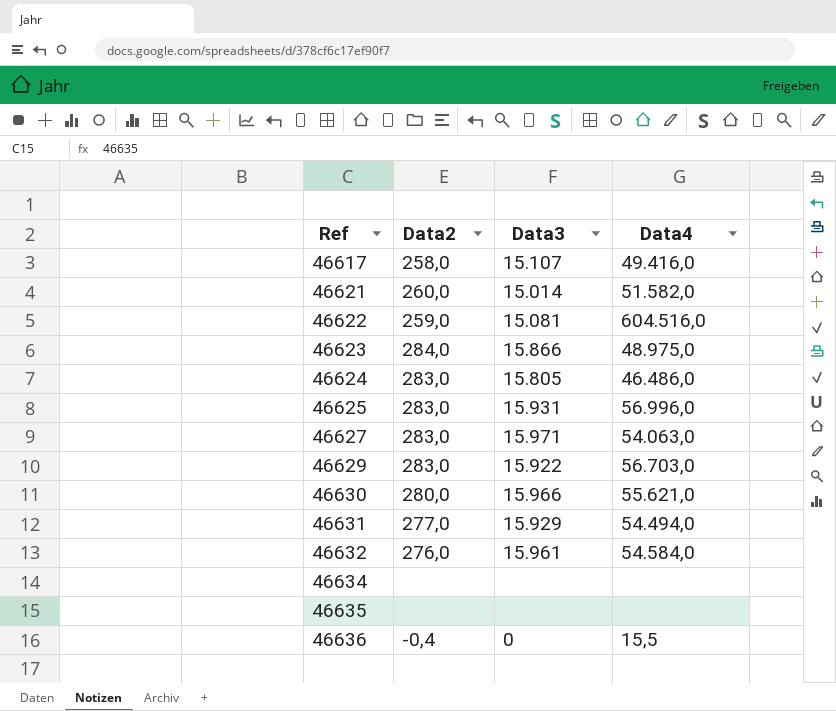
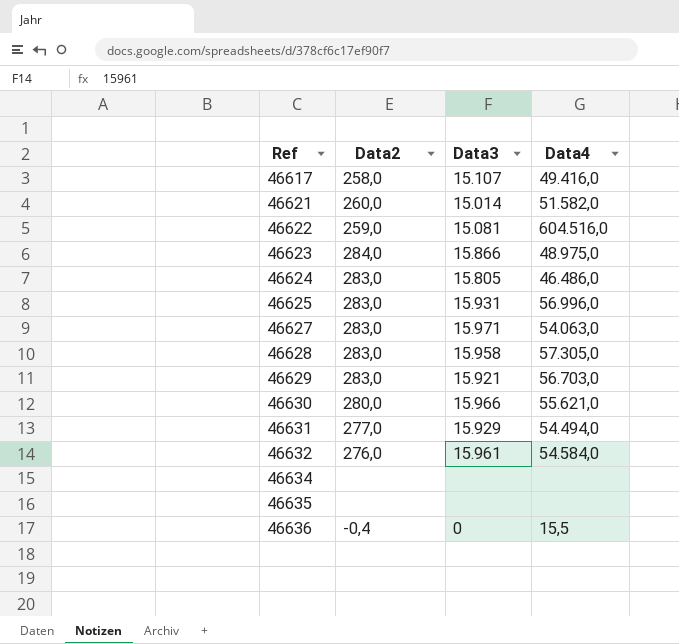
row 46628: none -> 283,0 | 15.958 | 57.305,0
46629 | Data3: 15.922 -> 15.921

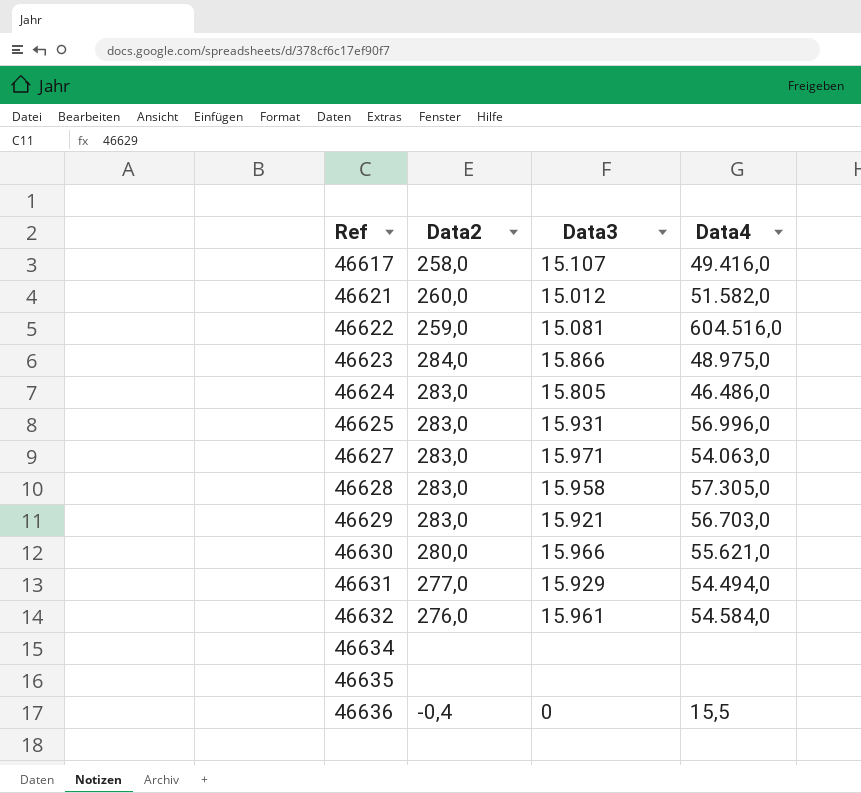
46621 | Data3: 15.014 -> 15.012

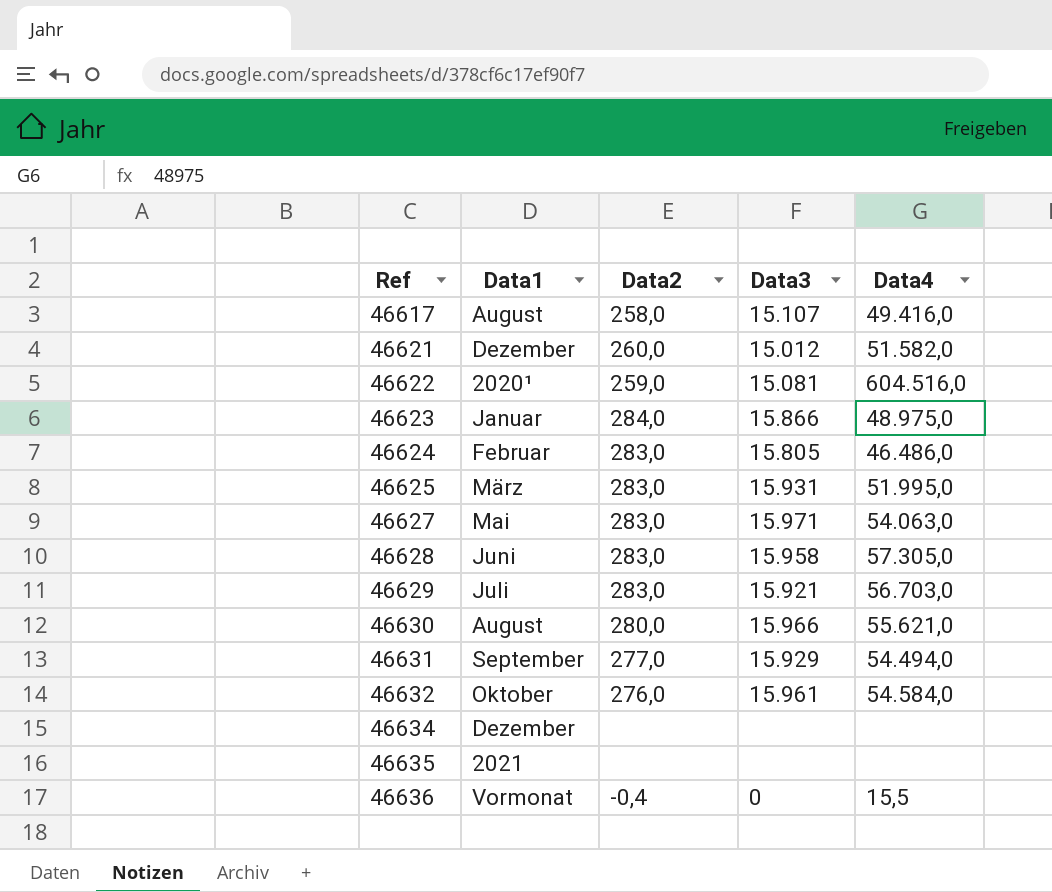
column Data1 | position: none -> 2
46625 | Data4: 56.996,0 -> 51.995,0

